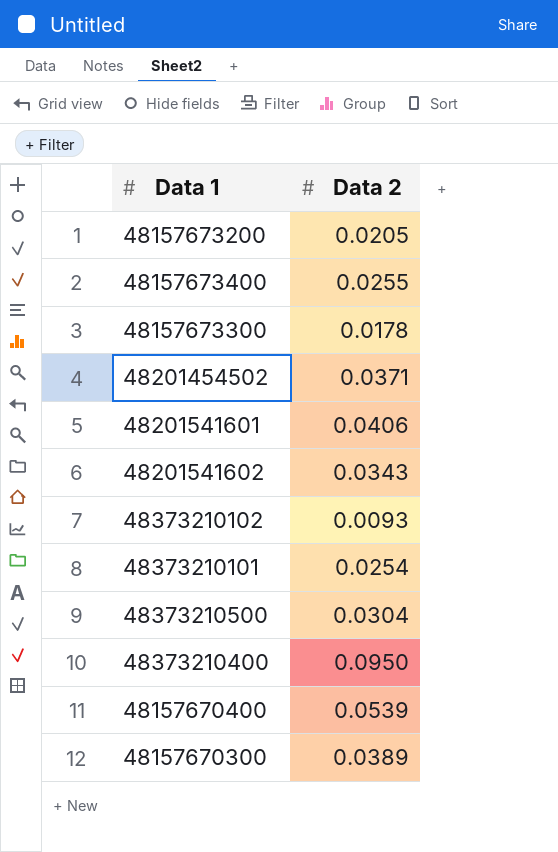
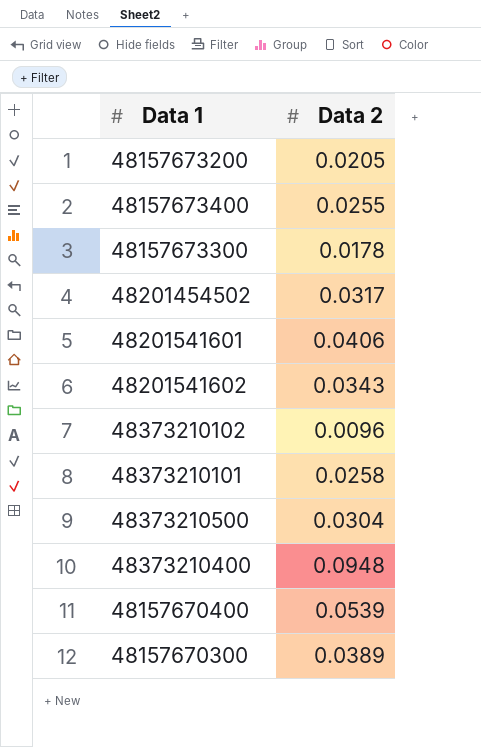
48201454502 | Data 2: 0.0371 -> 0.0317
48373210102 | Data 2: 0.0093 -> 0.0096
48373210101 | Data 2: 0.0254 -> 0.0258
48373210400 | Data 2: 0.0950 -> 0.0948

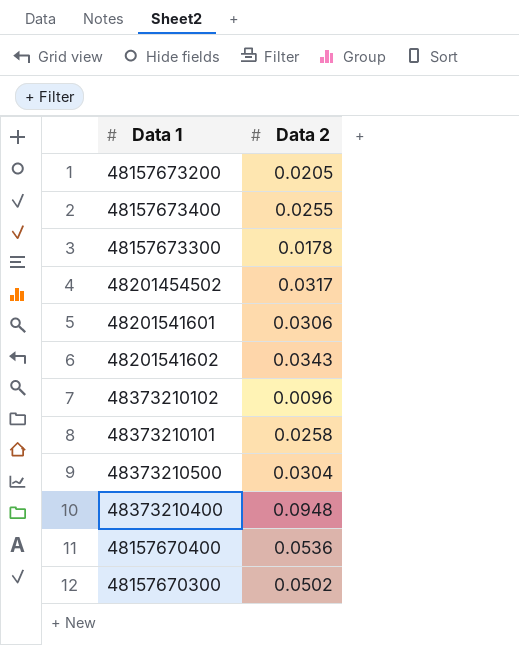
48201541601 | Data 2: 0.0406 -> 0.0306
48157670400 | Data 2: 0.0539 -> 0.0536
48157670300 | Data 2: 0.0389 -> 0.0502

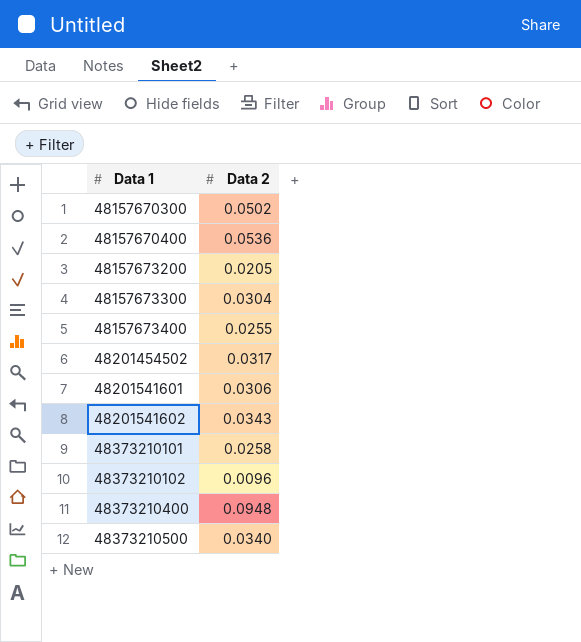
row order: none -> Data 1 ascending
48157673300 | Data 2: 0.0178 -> 0.0304
48373210500 | Data 2: 0.0304 -> 0.0340

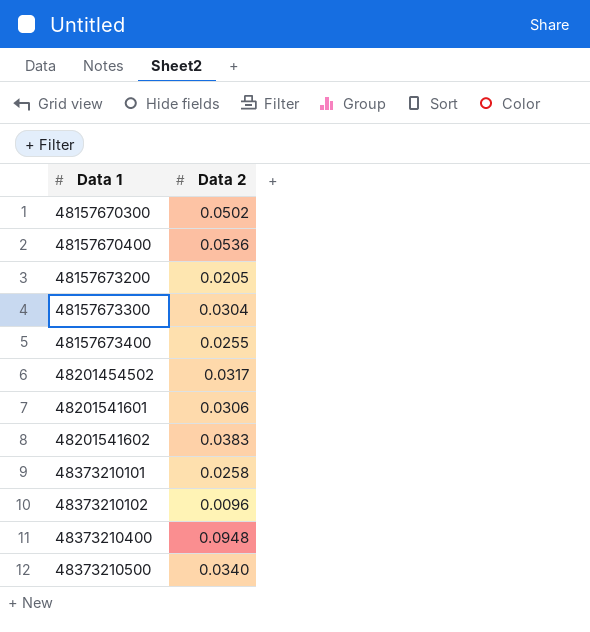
48201541602 | Data 2: 0.0343 -> 0.0383

